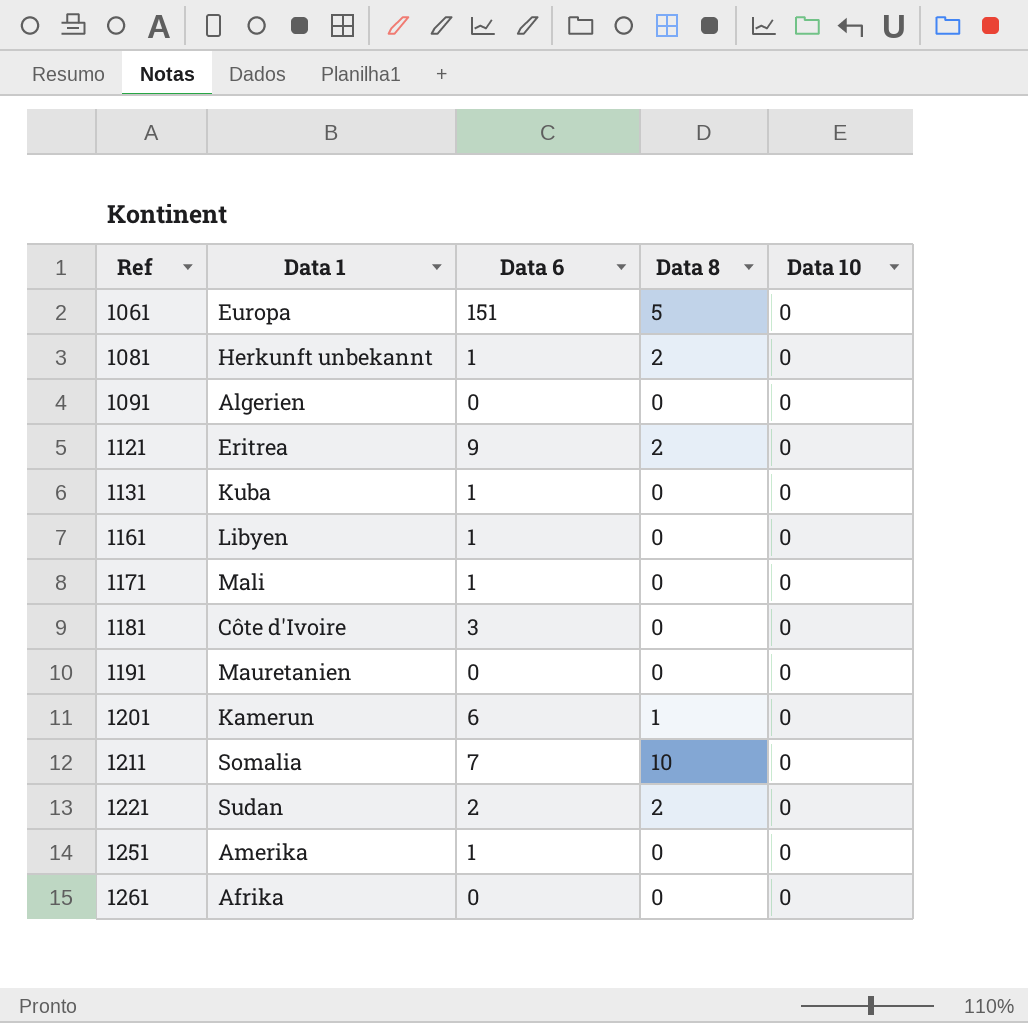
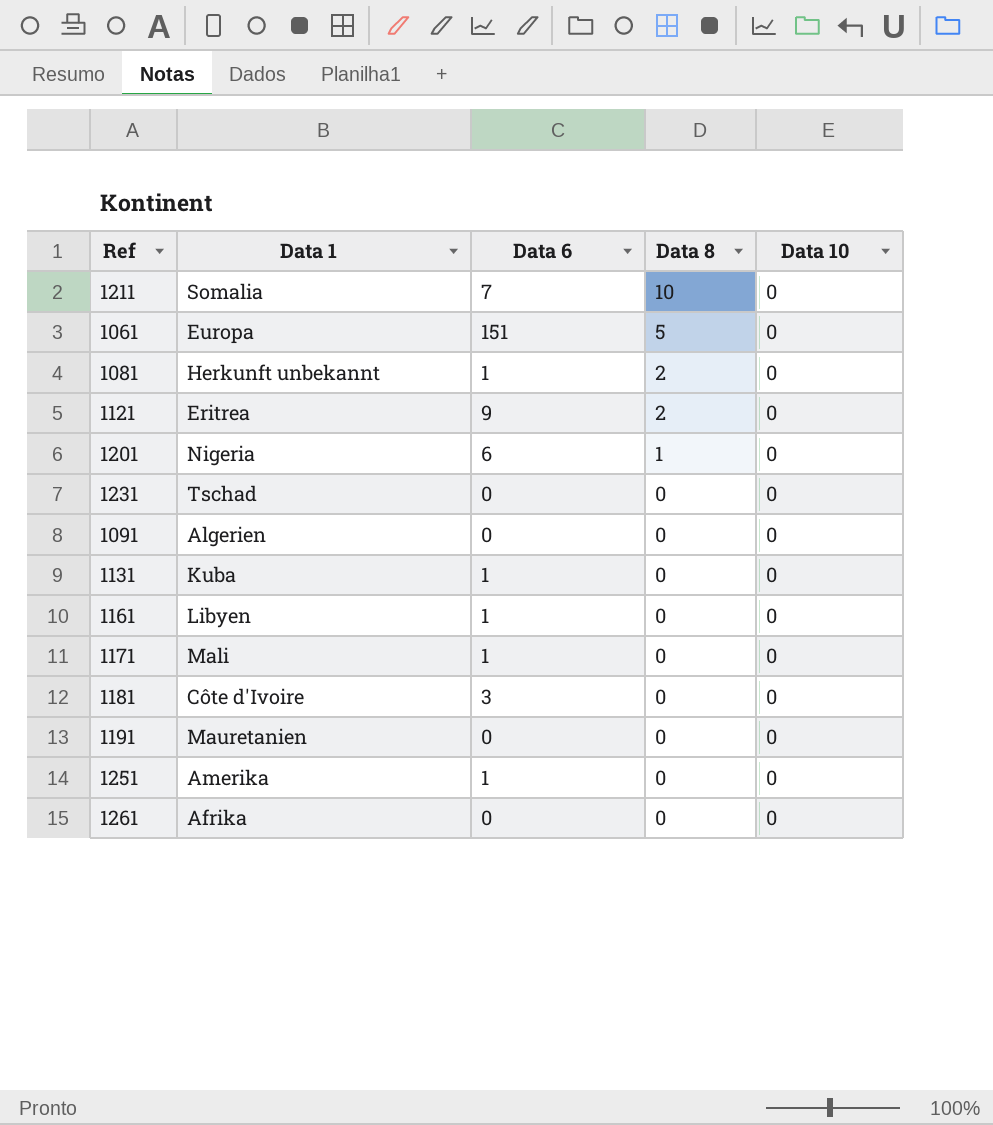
row order: Ref ascending -> Data 8 descending
row 1221: Sudan | 2 | 2 | 0 -> none
1201 | Data 1: Kamerun -> Nigeria
row 1231: none -> Tschad | 0 | 0 | 0

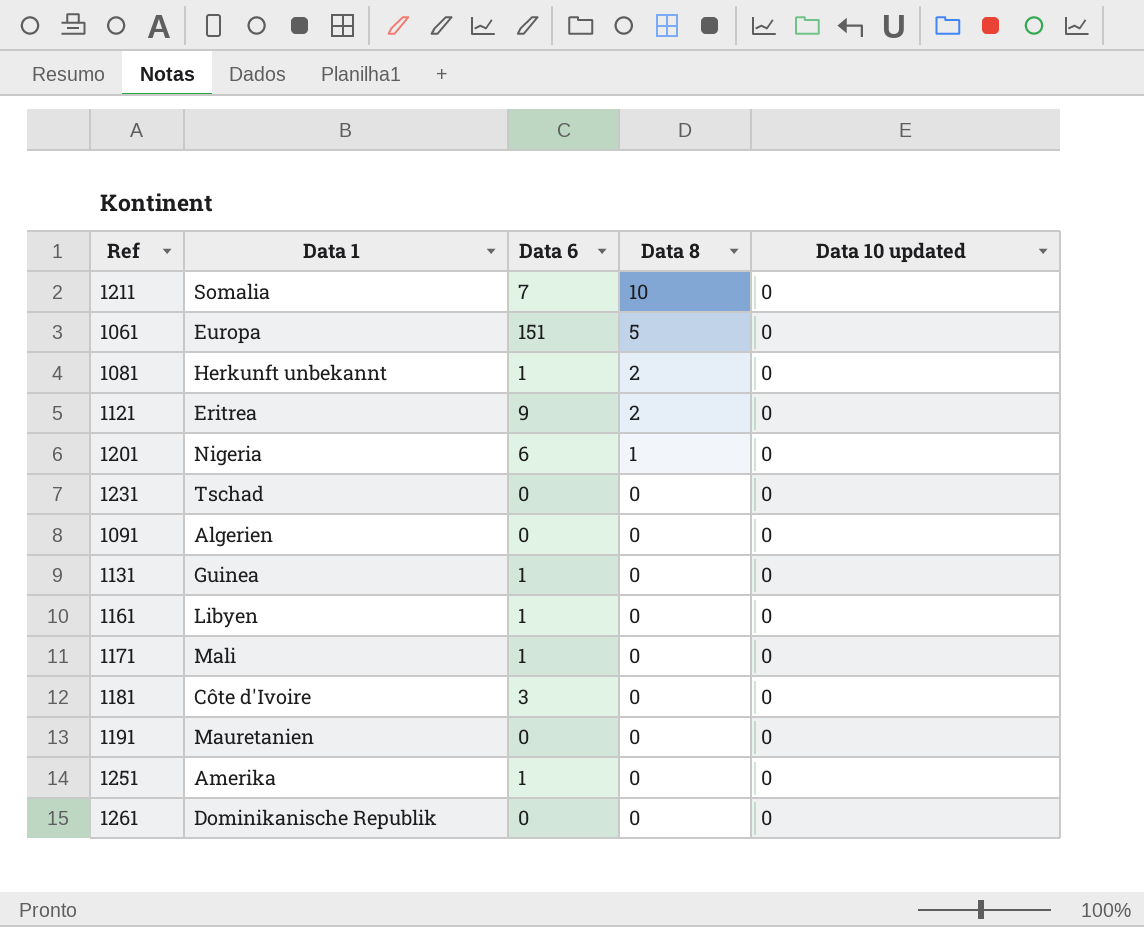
column name: Data 10 -> Data 10 updated
1131 | Data 1: Kuba -> Guinea
1261 | Data 1: Afrika -> Dominikanische Republik

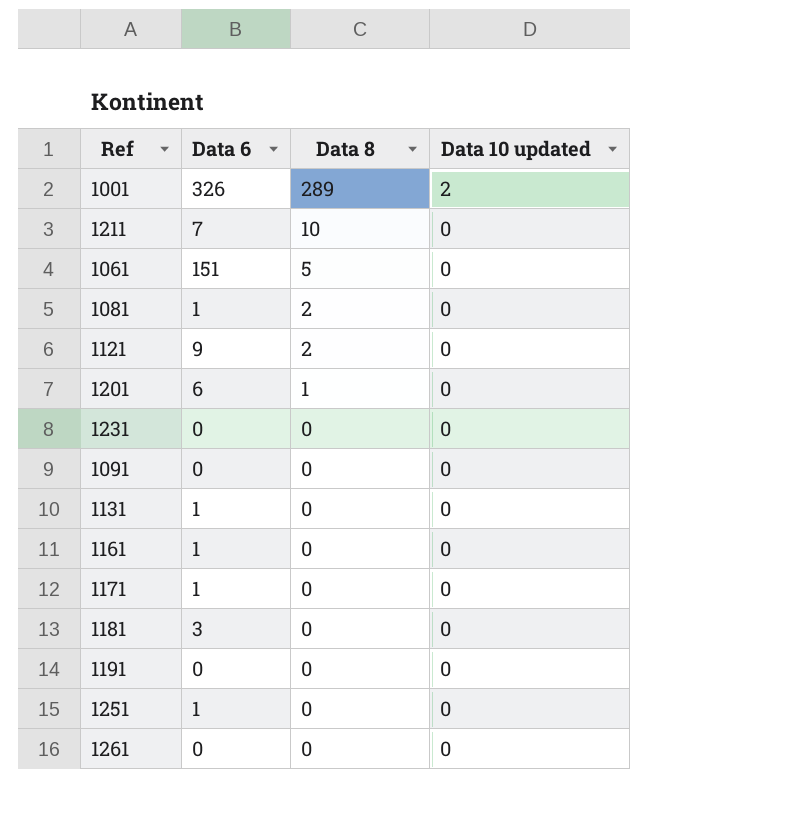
column Data 1 | position: 2 -> none
row 1001: none -> 326 | 289 | 2

